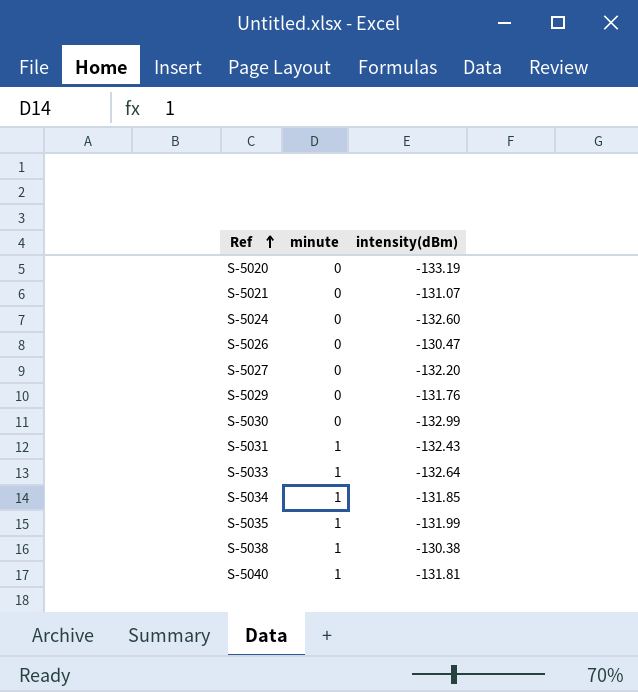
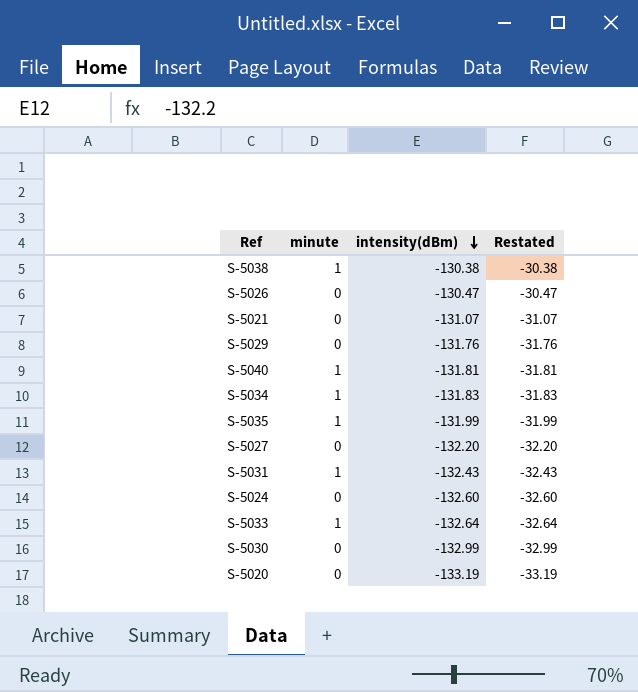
row order: Ref ascending -> intensity(dBm) descending
column Restated | formula: none -> [intensity(dBm)] + 100
S-5034 | intensity(dBm): -131.85 -> -131.83

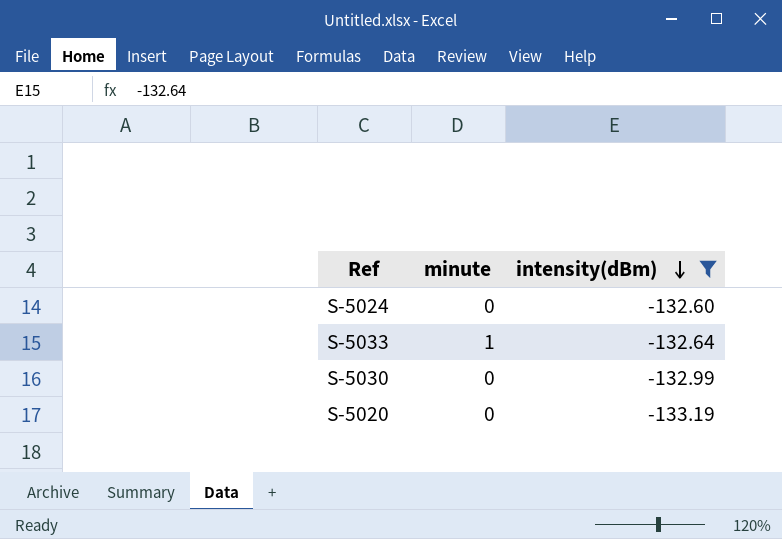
filter: none -> intensity(dBm) <= -132.60
column Restated | formula: [intensity(dBm)] + 100 -> none

